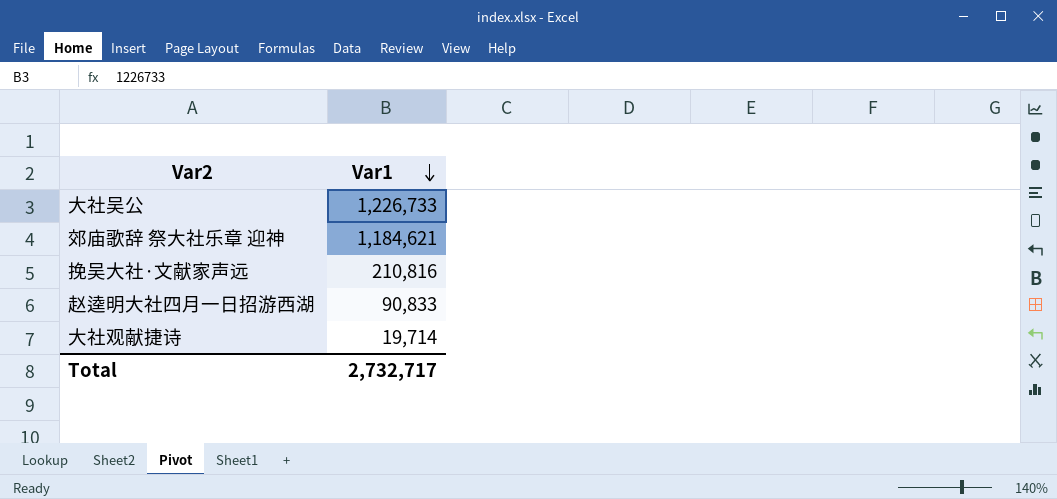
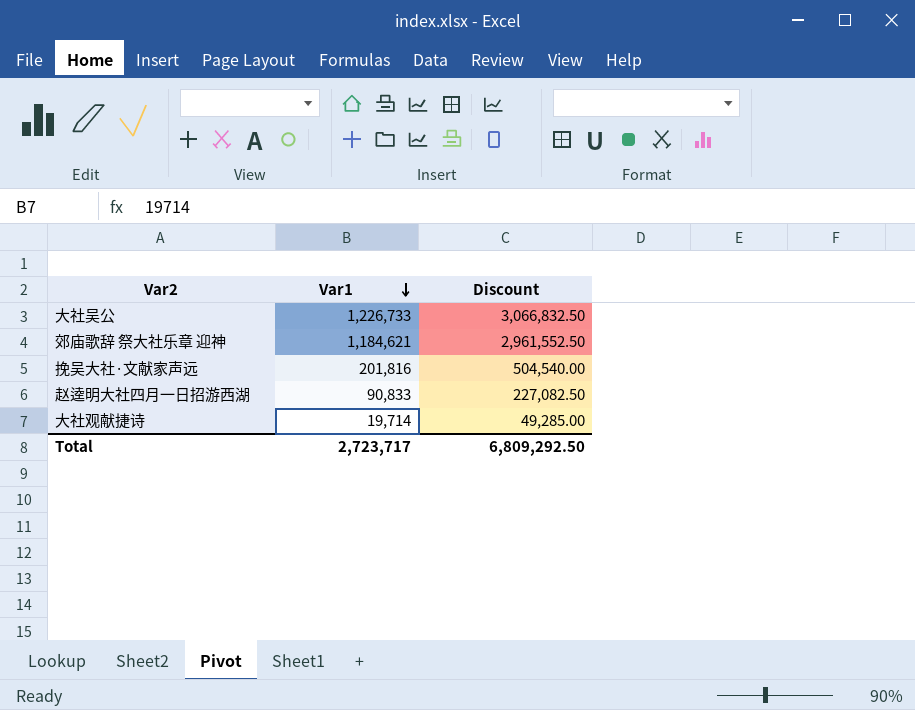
column Discount | formula: none -> [Var1] * 2.5
挽吴大社·文献家声远 | Var1: 210,816 -> 201,816
Total | Var1: 2,732,717 -> 2,723,717

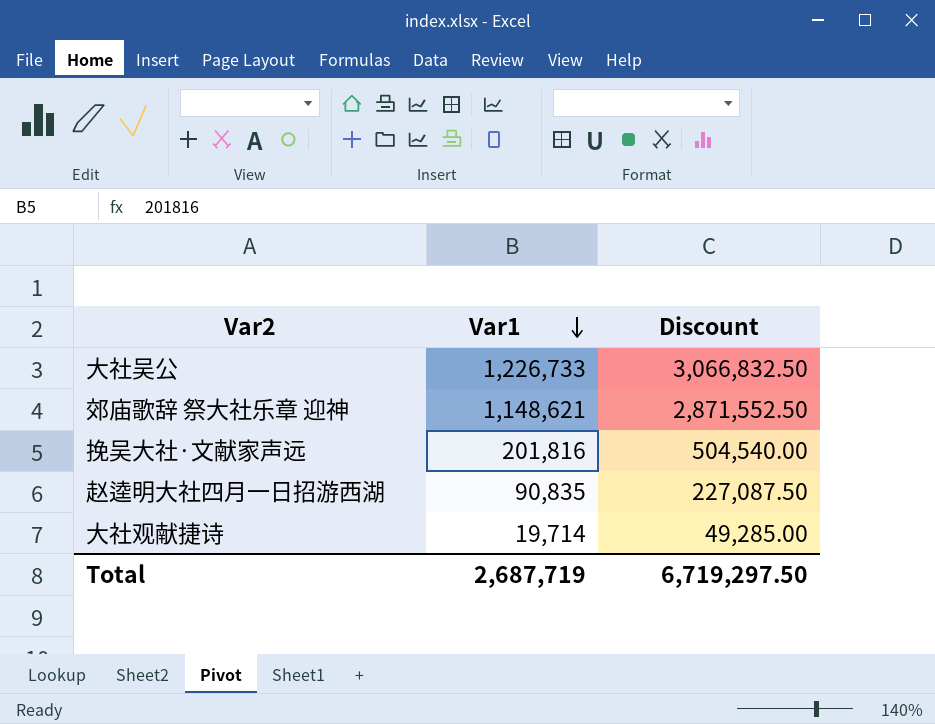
郊庙歌辞 祭大社乐章 迎神 | Var1: 1,184,621 -> 1,148,621
郊庙歌辞 祭大社乐章 迎神 | Discount: 2,961,552.50 -> 2,871,552.50
赵逵明大社四月一日招游西湖 | Var1: 90,833 -> 90,835
赵逵明大社四月一日招游西湖 | Discount: 227,082.50 -> 227,087.50
Total | Var1: 2,723,717 -> 2,687,719
Total | Discount: 6,809,292.50 -> 6,719,297.50

